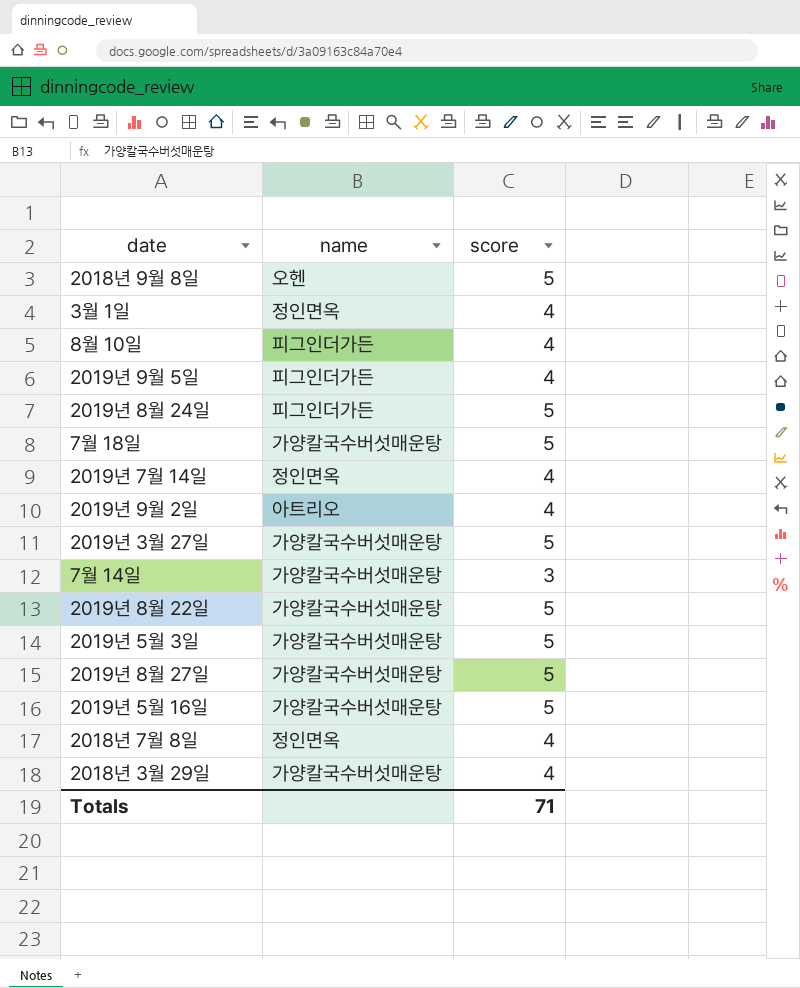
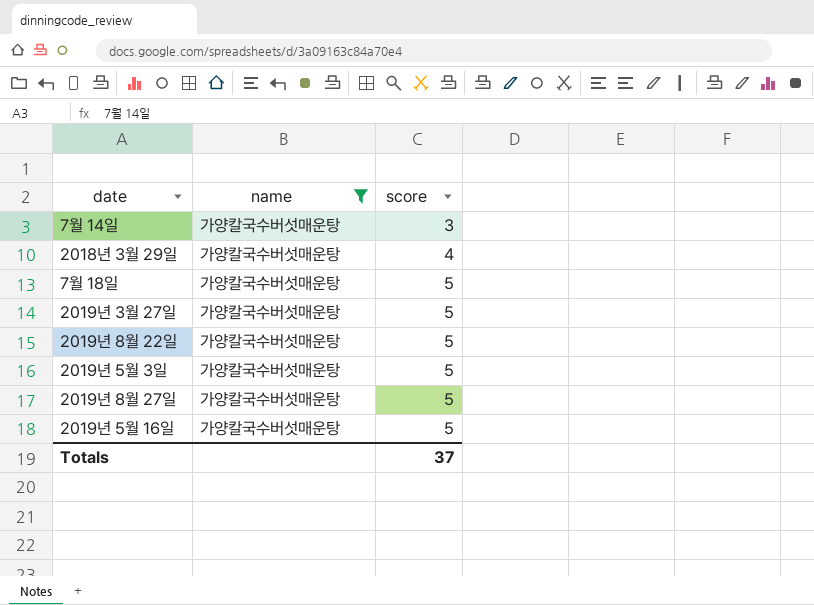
filter: none -> name = 가양칼국수버섯매운탕
row order: none -> score ascending
Totals | score: 71 -> 37

